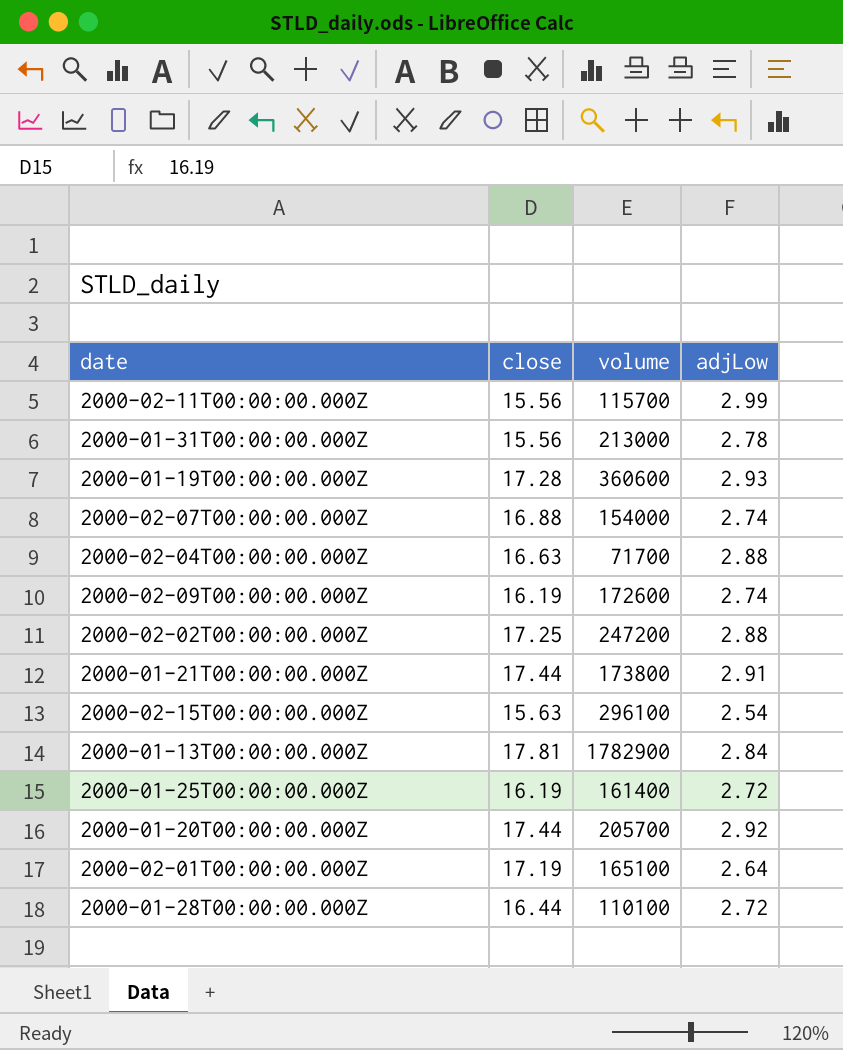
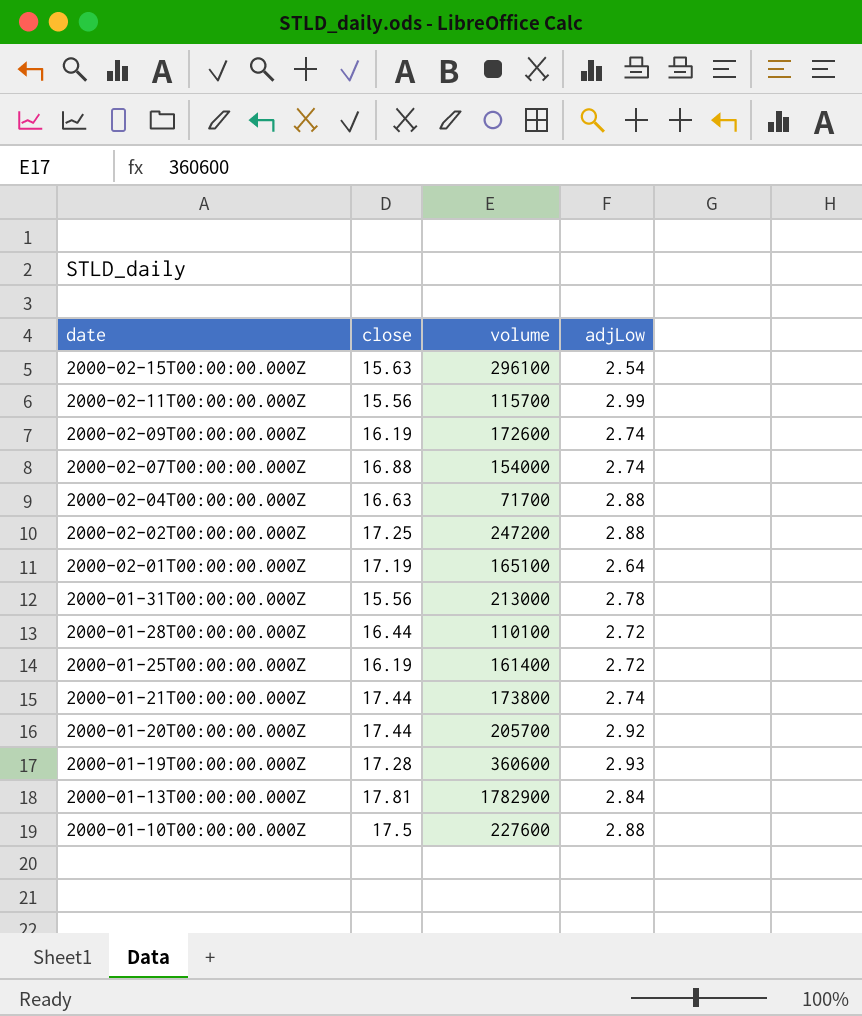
row order: none -> date descending
2000-01-21T00:00:00.000Z | adjLow: 2.91 -> 2.74
row 2000-01-10T00:00:00.000Z: none -> 17.5 | 227600 | 2.88

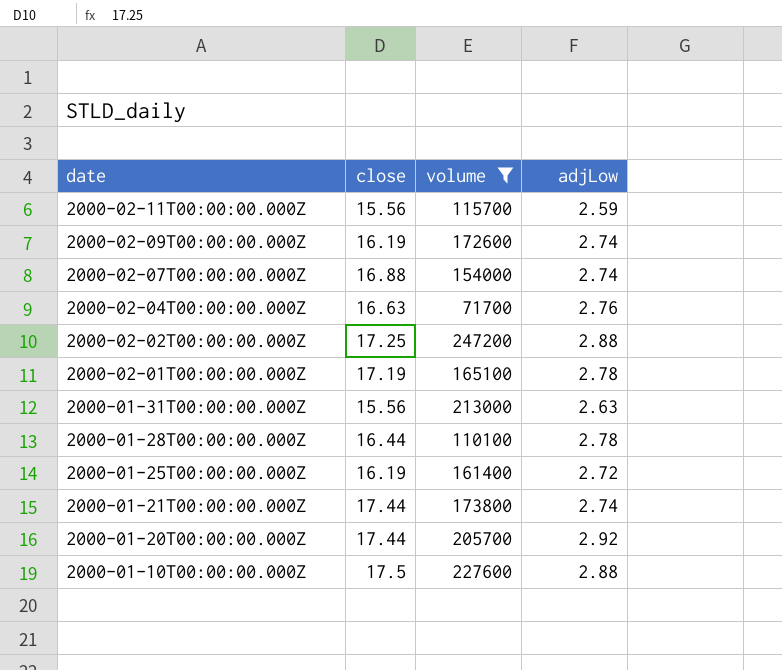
filter: none -> volume <= 247200
2000-02-11T00:00:00.000Z | adjLow: 2.99 -> 2.59
2000-02-04T00:00:00.000Z | adjLow: 2.88 -> 2.76
2000-02-01T00:00:00.000Z | adjLow: 2.64 -> 2.78
2000-01-31T00:00:00.000Z | adjLow: 2.78 -> 2.63
2000-01-28T00:00:00.000Z | adjLow: 2.72 -> 2.78

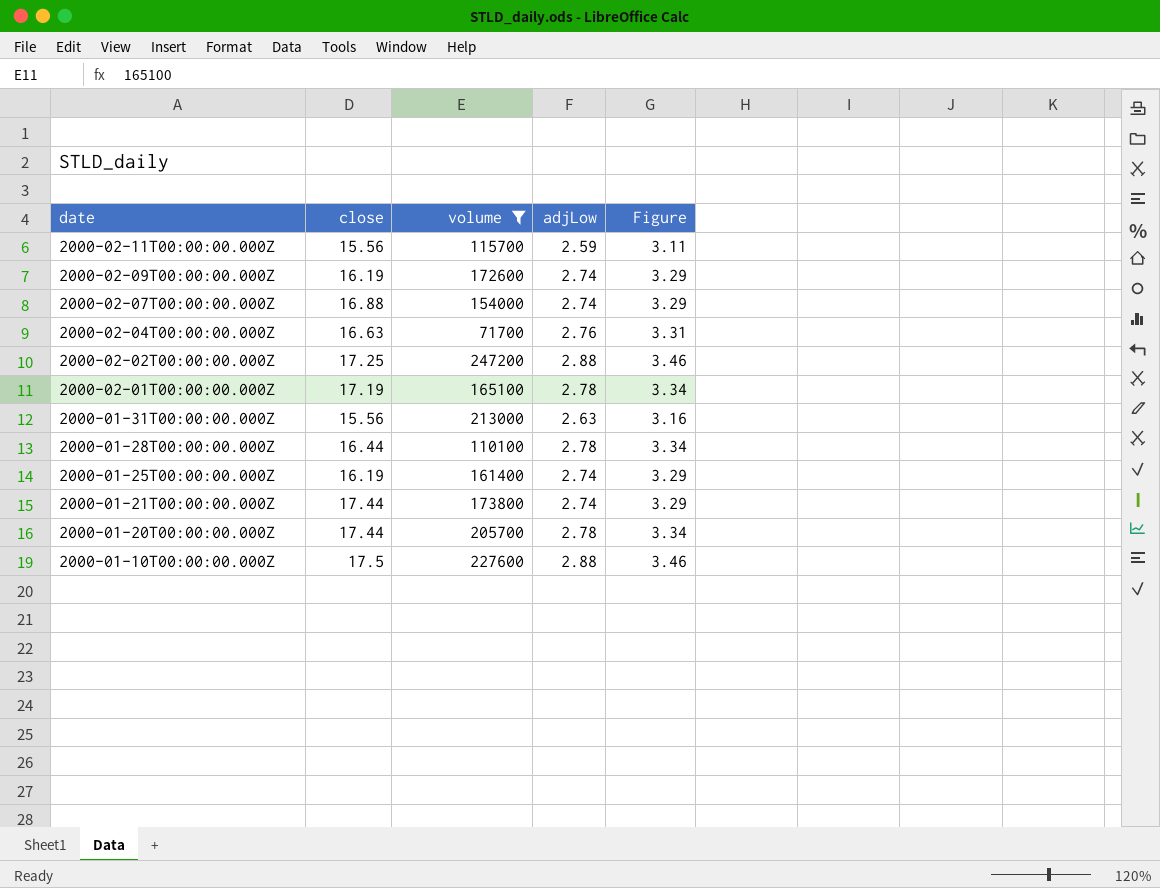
column Figure | formula: none -> [adjLow] * 1.2
2000-01-25T00:00:00.000Z | adjLow: 2.72 -> 2.74
2000-01-20T00:00:00.000Z | adjLow: 2.92 -> 2.78

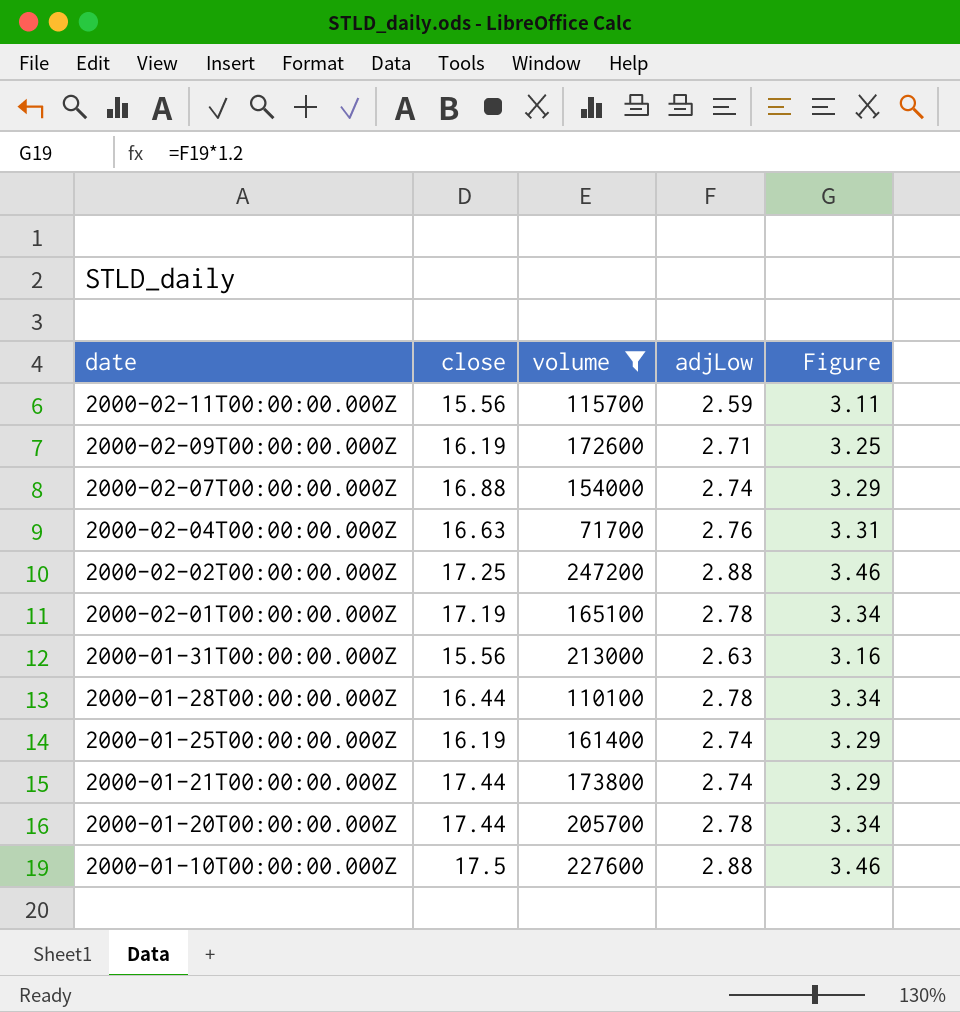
2000-02-09T00:00:00.000Z | adjLow: 2.74 -> 2.71
2000-02-09T00:00:00.000Z | Figure: 3.29 -> 3.25

